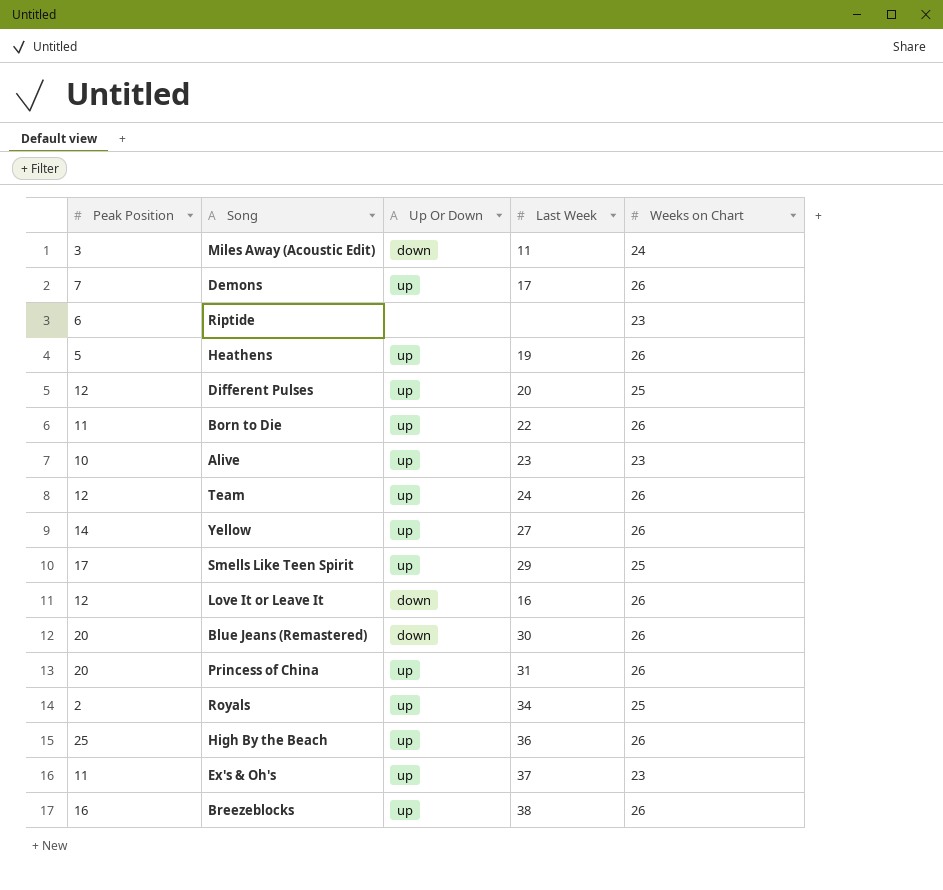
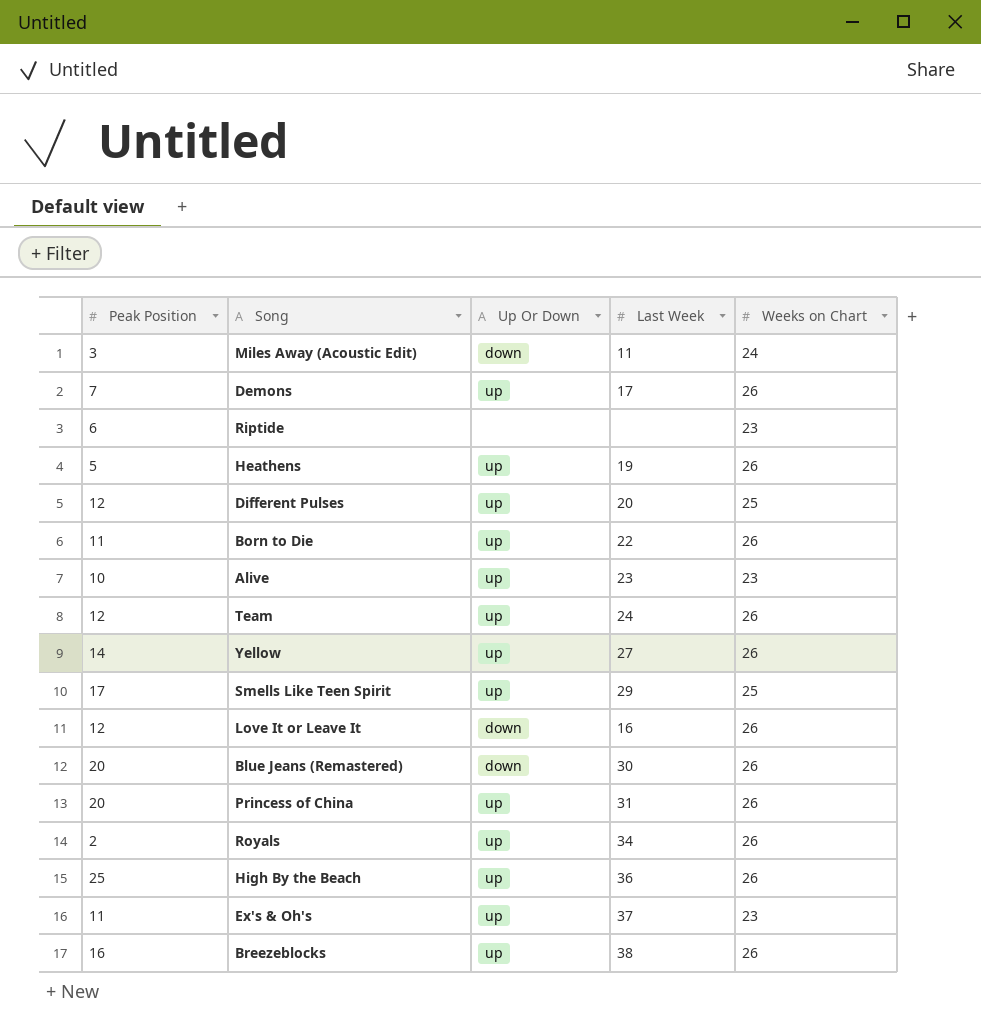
Royals | Weeks on Chart: 25 -> 26

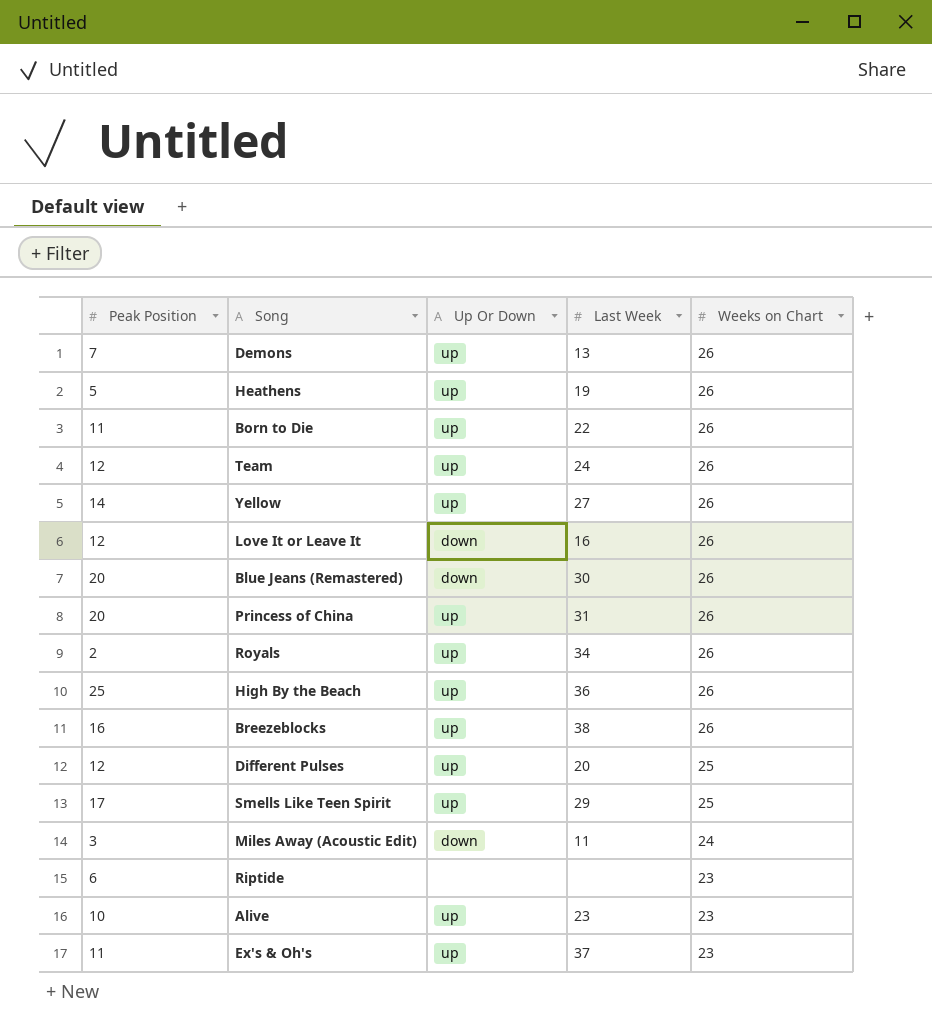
row order: none -> Weeks on Chart descending
Demons | Last Week: 17 -> 13

